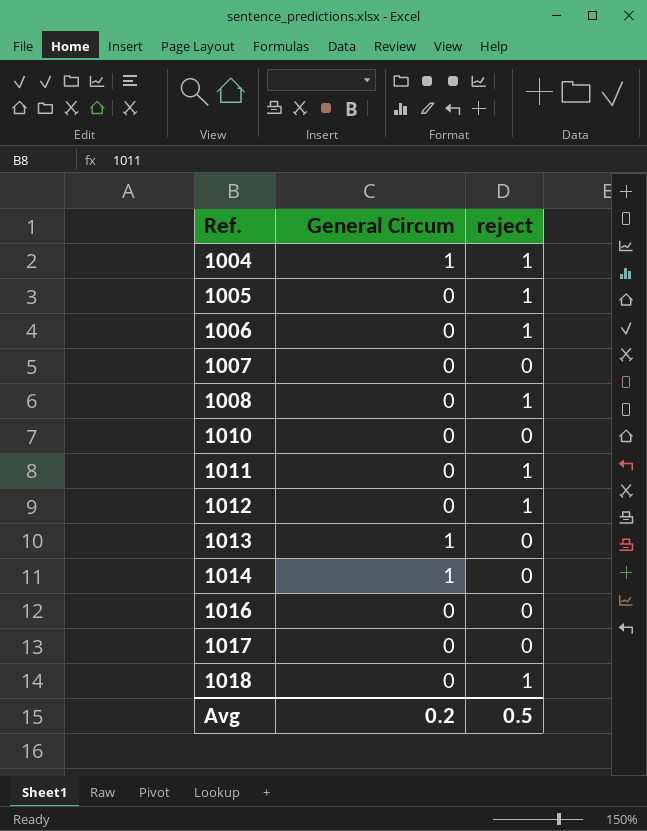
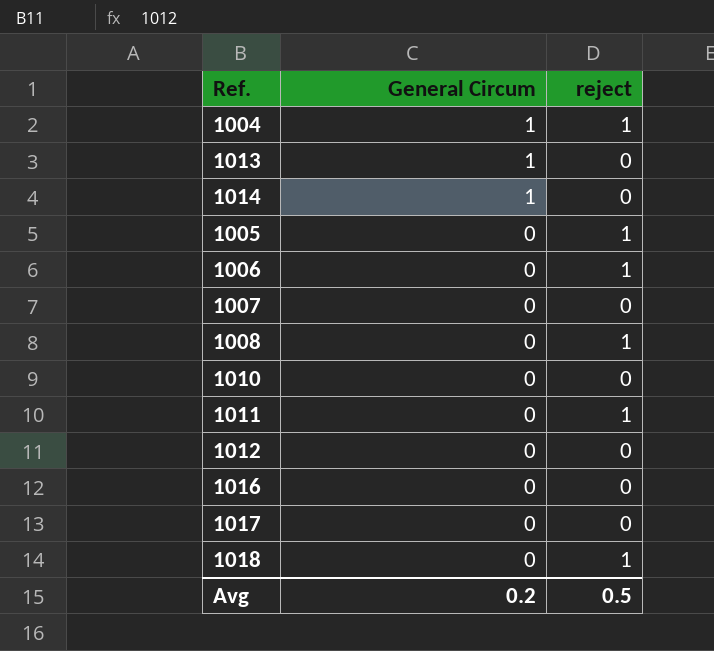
row order: Ref. ascending -> General Circum descending
1012 | reject: 1 -> 0

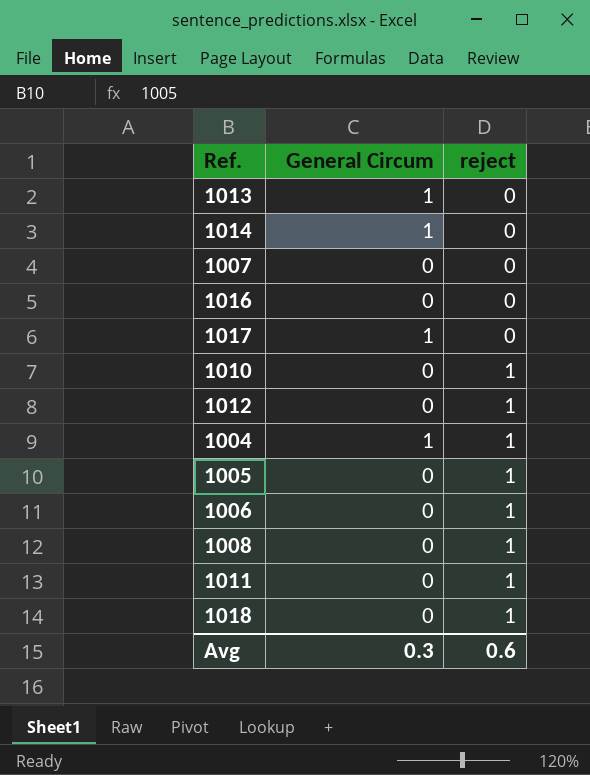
row order: General Circum descending -> reject ascending
1017 | General Circum: 0 -> 1
1010 | reject: 0 -> 1
1012 | reject: 0 -> 1
Avg | General Circum: 0.2 -> 0.3
Avg | reject: 0.5 -> 0.6

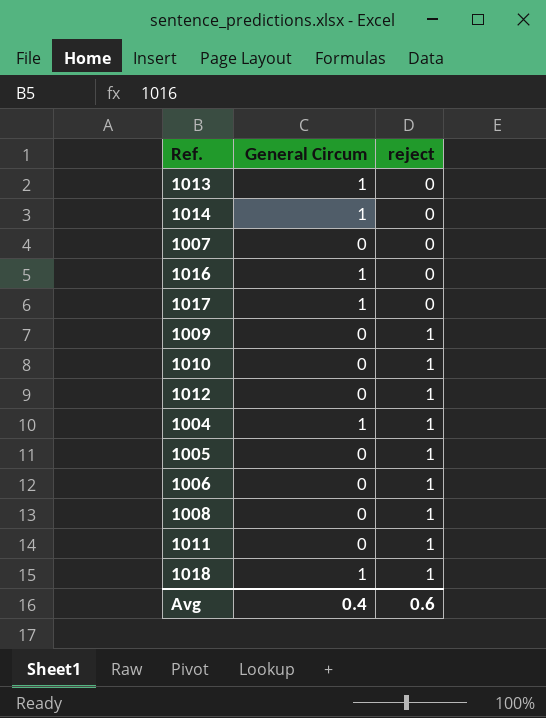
1016 | General Circum: 0 -> 1
row 1009: none -> 0 | 1
1018 | General Circum: 0 -> 1
Avg | General Circum: 0.3 -> 0.4

